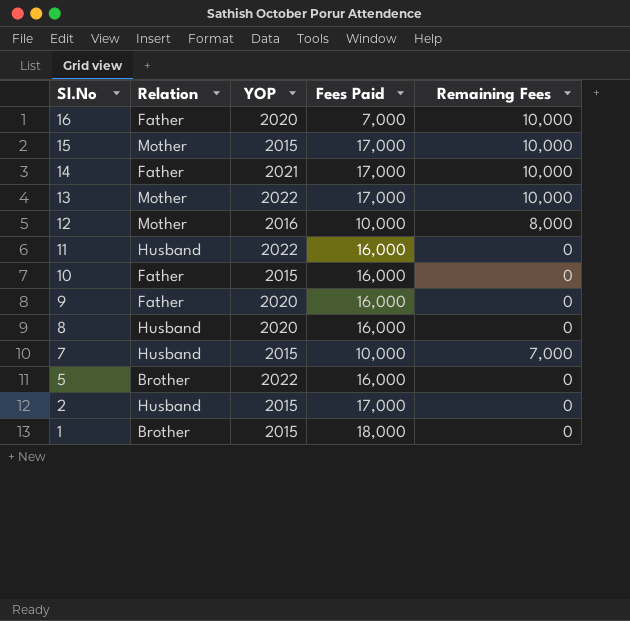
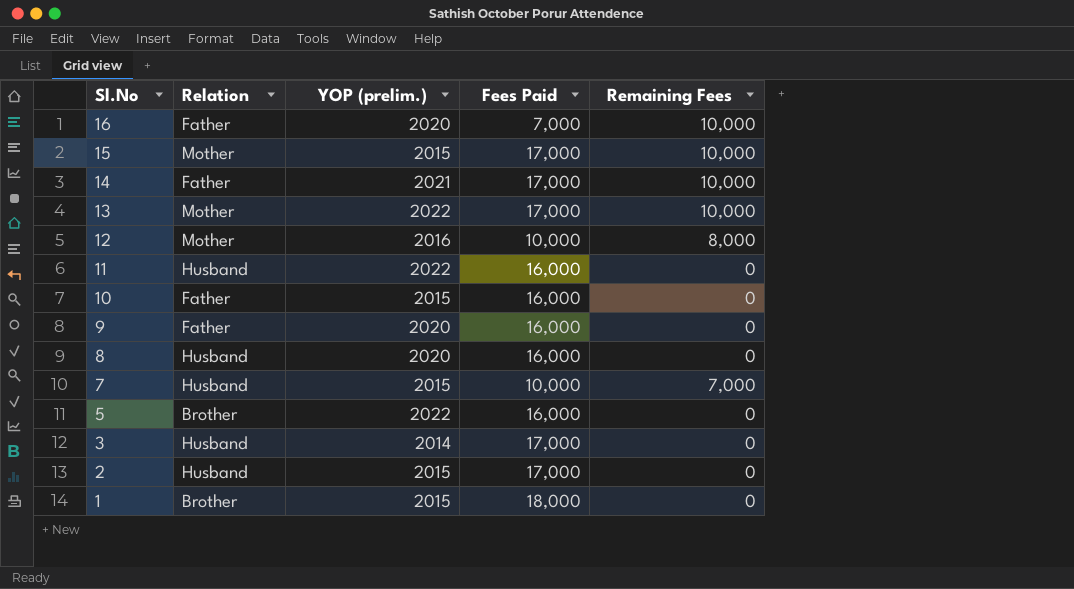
column name: YOP -> YOP (prelim.)
row 3: none -> Husband | 2014 | 17,000 | 0

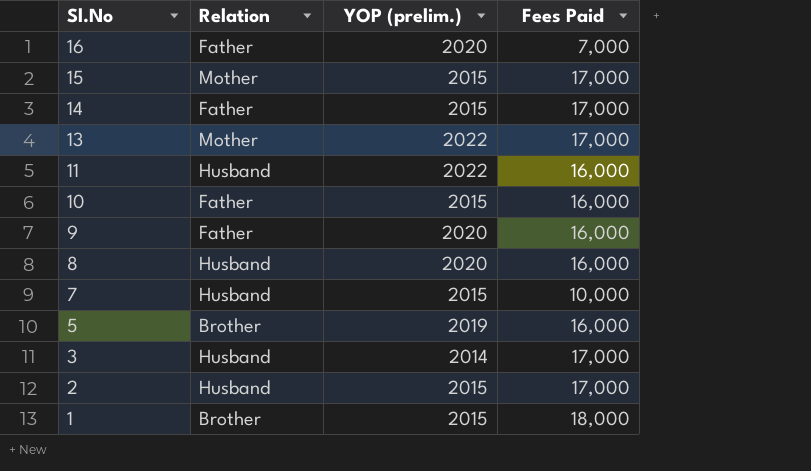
column Remaining Fees | position: 5 -> none
row 12: Mother | 2016 | 10,000 | 8,000 -> none
14 | YOP (prelim.): 2021 -> 2015
5 | YOP (prelim.): 2022 -> 2019

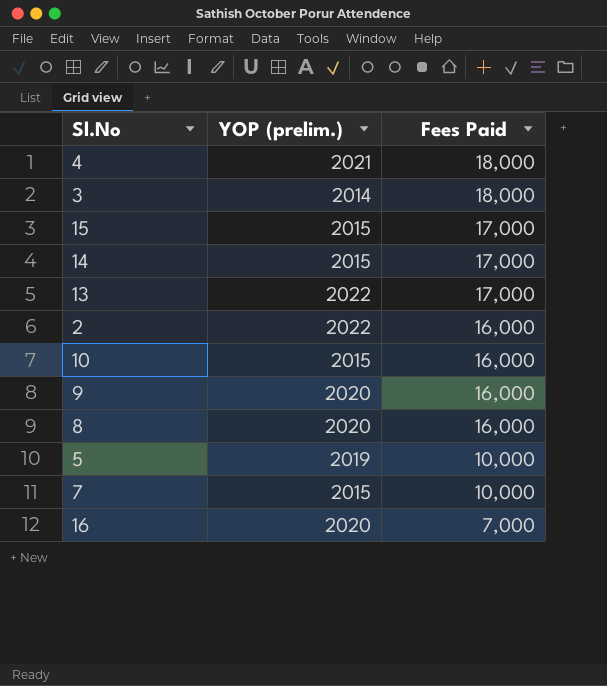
row order: Sl.No descending -> Fees Paid descending
column Relation | position: 2 -> none
row 11: Husband | 2022 | 16,000 -> none
row 1: Brother | 2015 | 18,000 -> none
row 4: none -> 2021 | 18,000
3 | Fees Paid: 17,000 -> 18,000
2 | YOP (prelim.): 2015 -> 2022
2 | Fees Paid: 17,000 -> 16,000
5 | Fees Paid: 16,000 -> 10,000

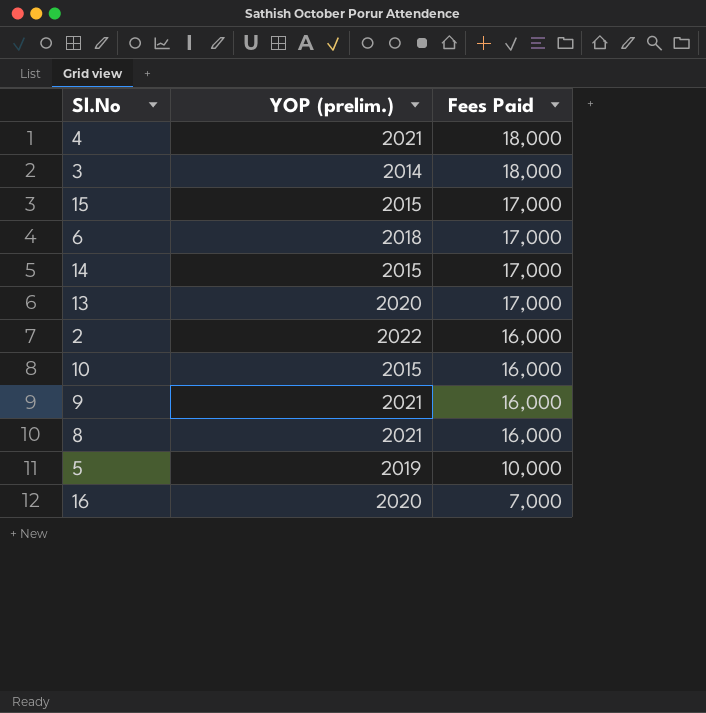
row 7: 2015 | 10,000 -> none
row 6: none -> 2018 | 17,000
13 | YOP (prelim.): 2022 -> 2020
9 | YOP (prelim.): 2020 -> 2021
8 | YOP (prelim.): 2020 -> 2021

